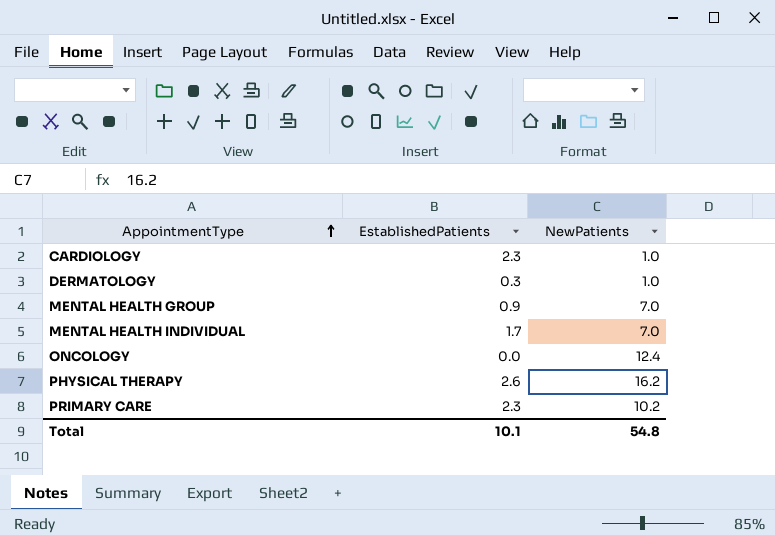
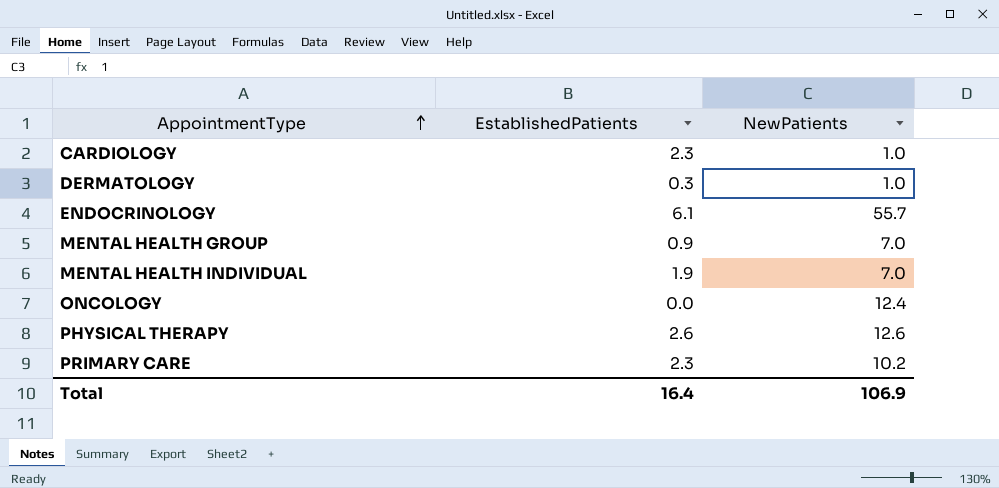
row ENDOCRINOLOGY: none -> 6.1 | 55.7
MENTAL HEALTH INDIVIDUAL | EstablishedPatients: 1.7 -> 1.9
PHYSICAL THERAPY | NewPatients: 16.2 -> 12.6
Total | EstablishedPatients: 10.1 -> 16.4
Total | NewPatients: 54.8 -> 106.9

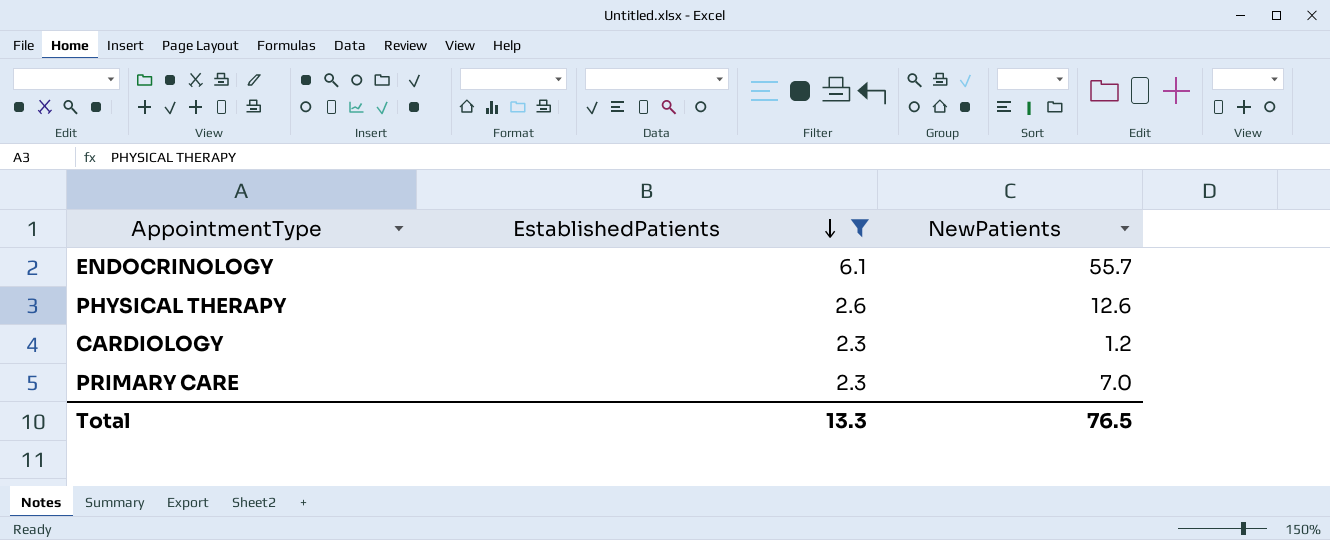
filter: none -> EstablishedPatients >= 2.3
row order: AppointmentType ascending -> EstablishedPatients descending
CARDIOLOGY | NewPatients: 1.0 -> 1.2
PRIMARY CARE | NewPatients: 10.2 -> 7.0
Total | EstablishedPatients: 16.4 -> 13.3
Total | NewPatients: 106.9 -> 76.5

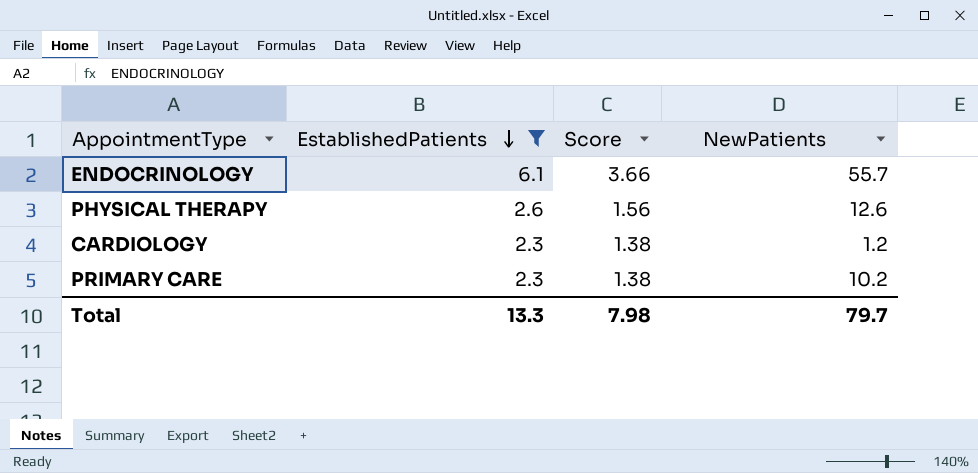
column Score | formula: none -> [EstablishedPatients] * 0.6
PRIMARY CARE | NewPatients: 7.0 -> 10.2
Total | NewPatients: 76.5 -> 79.7

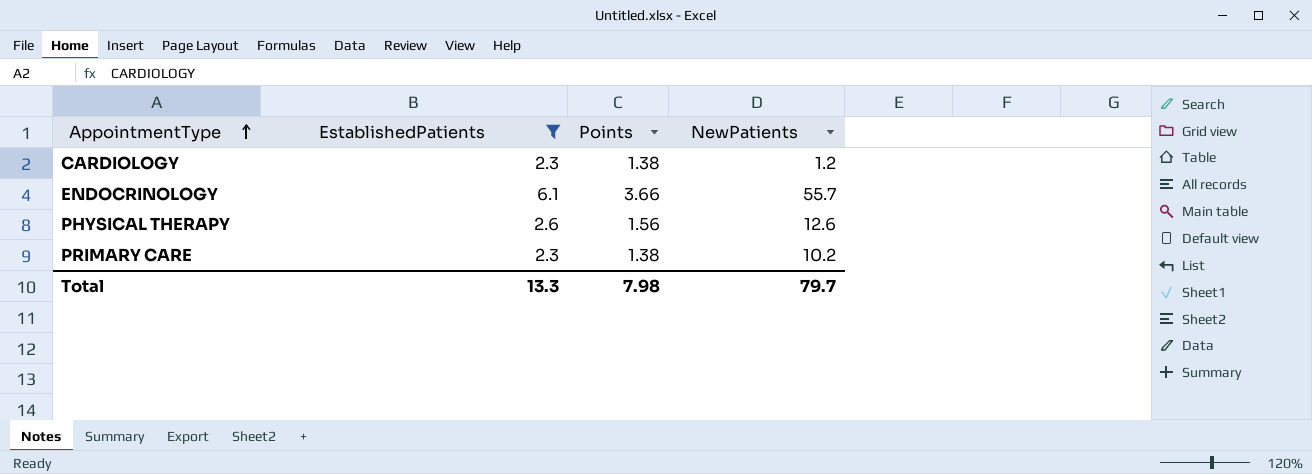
row order: EstablishedPatients descending -> AppointmentType ascending
column name: Score -> Points

